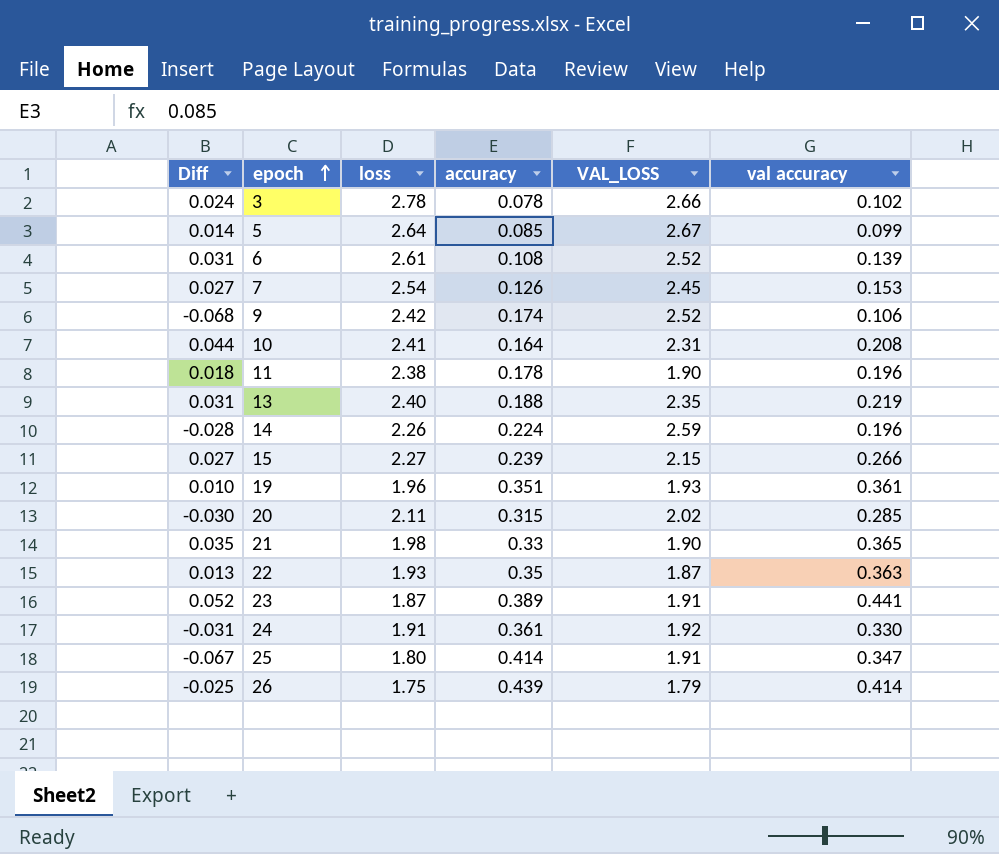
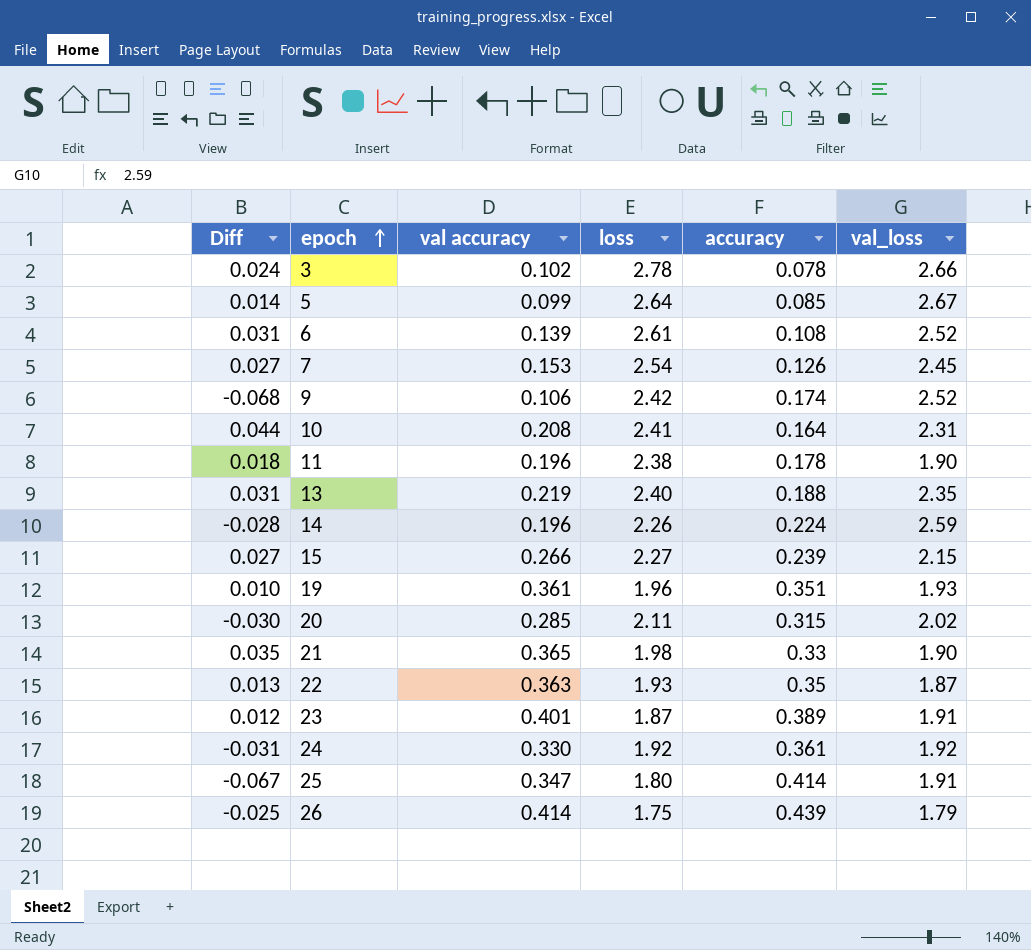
column val accuracy | position: 6 -> 3
column name: VAL_LOSS -> val_loss
23 | Diff: 0.052 -> 0.012
23 | val accuracy: 0.441 -> 0.401
24 | loss: 1.91 -> 1.92

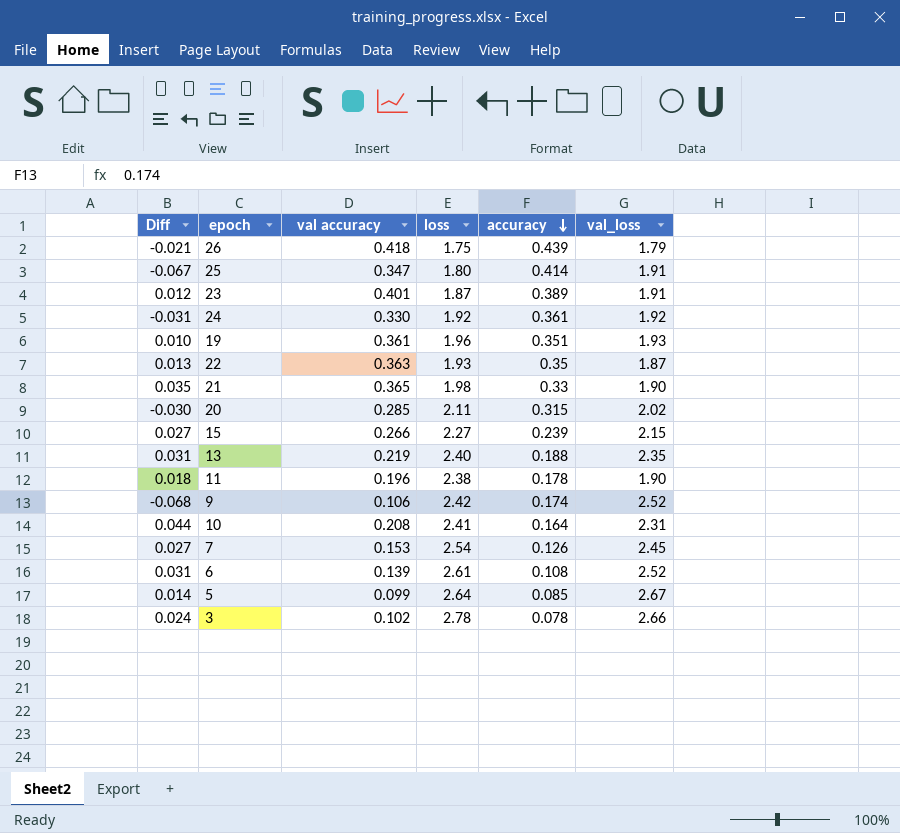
row order: epoch ascending -> accuracy descending
row 14: -0.028 | 0.196 | 2.26 | 0.224 | 2.59 -> none
26 | Diff: -0.025 -> -0.021
26 | val accuracy: 0.414 -> 0.418

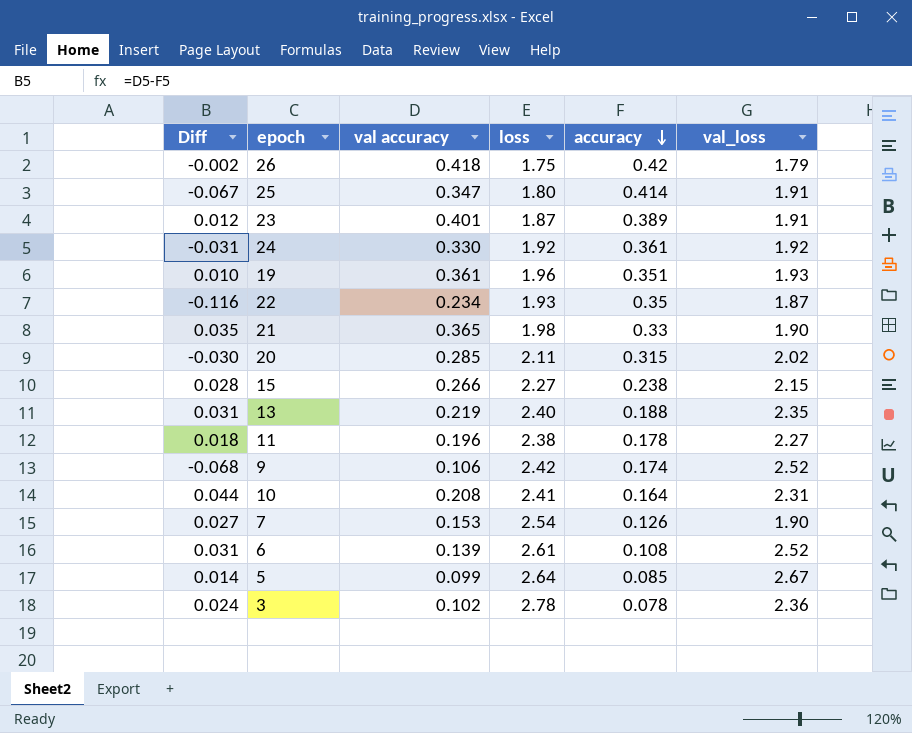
26 | Diff: -0.021 -> -0.002
26 | accuracy: 0.439 -> 0.42
22 | Diff: 0.013 -> -0.116
22 | val accuracy: 0.363 -> 0.234
15 | Diff: 0.027 -> 0.028
15 | accuracy: 0.239 -> 0.238
11 | val_loss: 1.90 -> 2.27
7 | val_loss: 2.45 -> 1.90
3 | val_loss: 2.66 -> 2.36

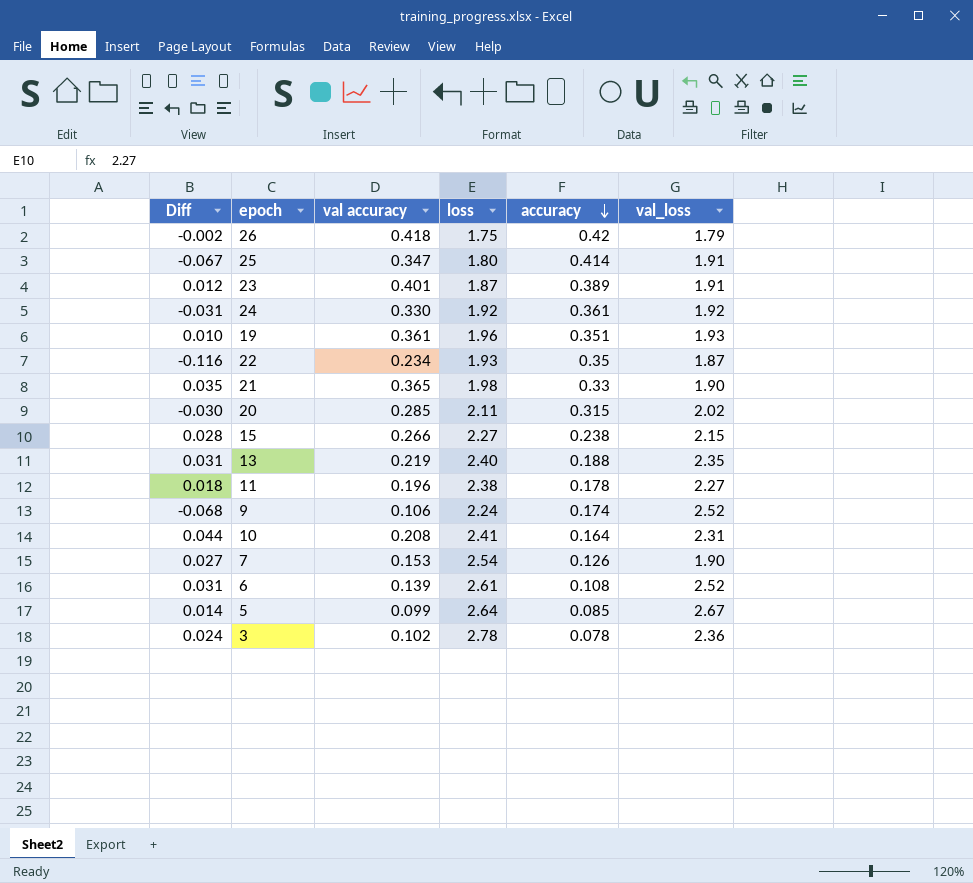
9 | loss: 2.42 -> 2.24

